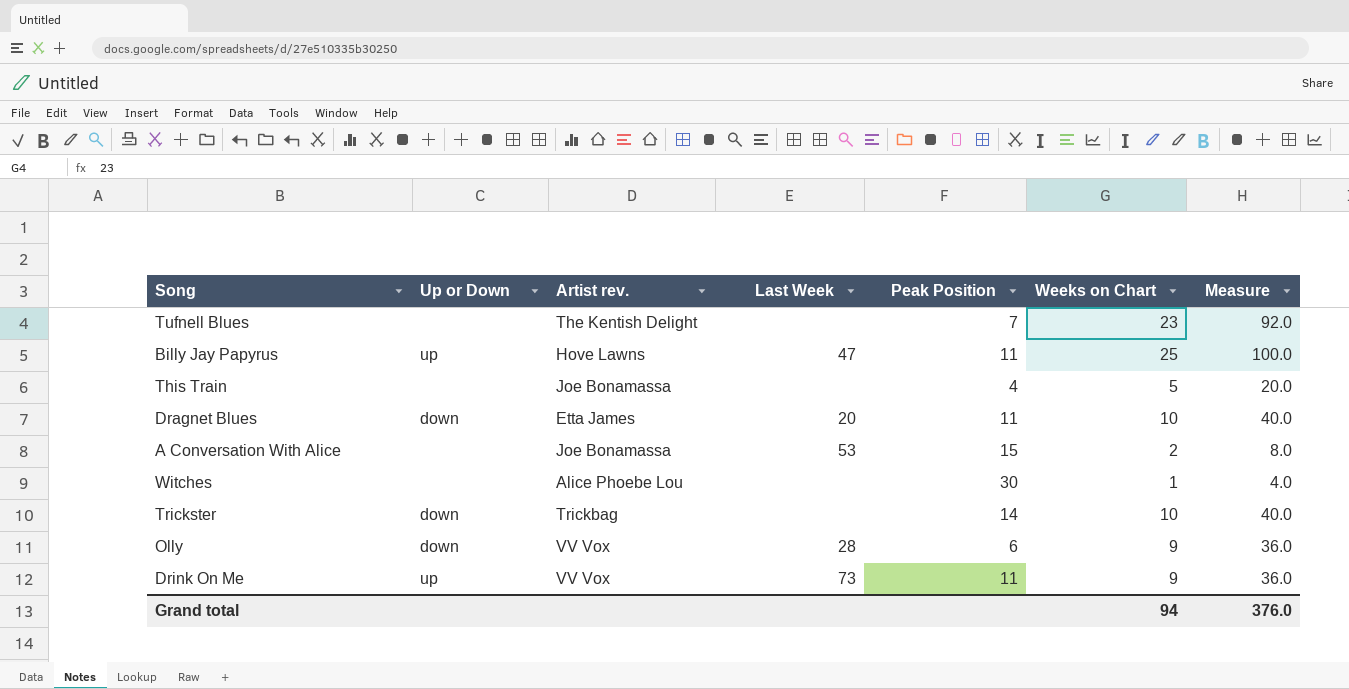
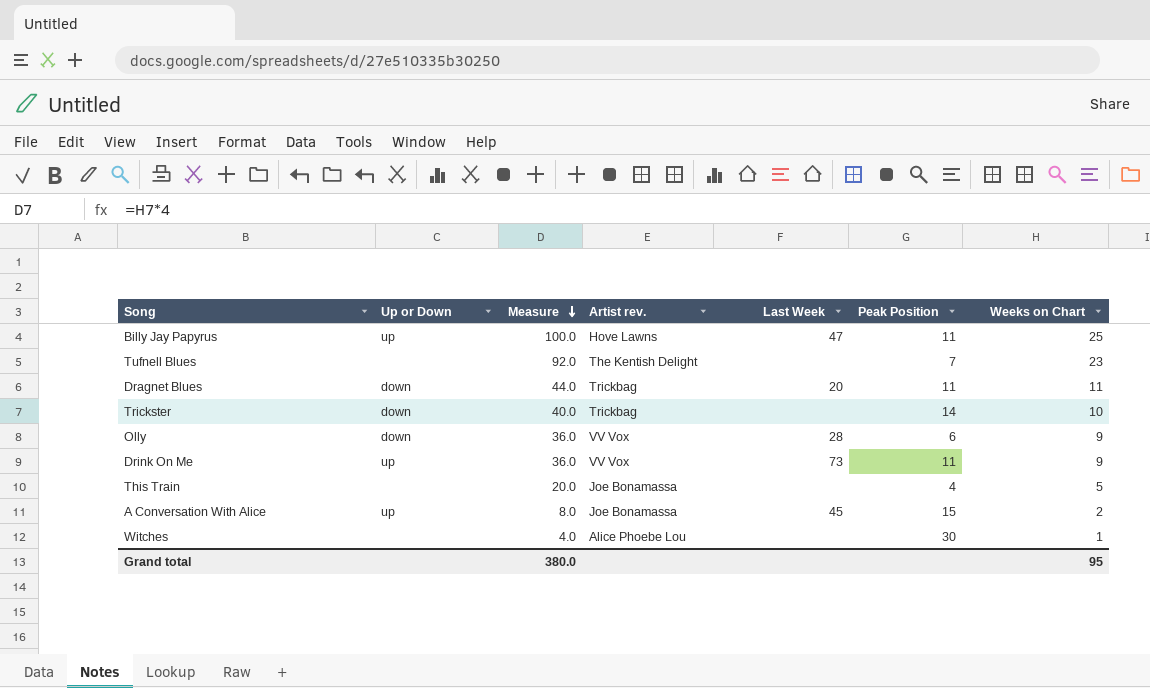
row order: none -> Measure descending
column Measure | position: 7 -> 3
Dragnet Blues | Measure: 40.0 -> 44.0
Dragnet Blues | Artist rev.: Etta James -> Trickbag
Dragnet Blues | Weeks on Chart: 10 -> 11
A Conversation With Alice | Up or Down: none -> up
A Conversation With Alice | Last Week: 53 -> 45
Grand total | Measure: 376.0 -> 380.0
Grand total | Weeks on Chart: 94 -> 95

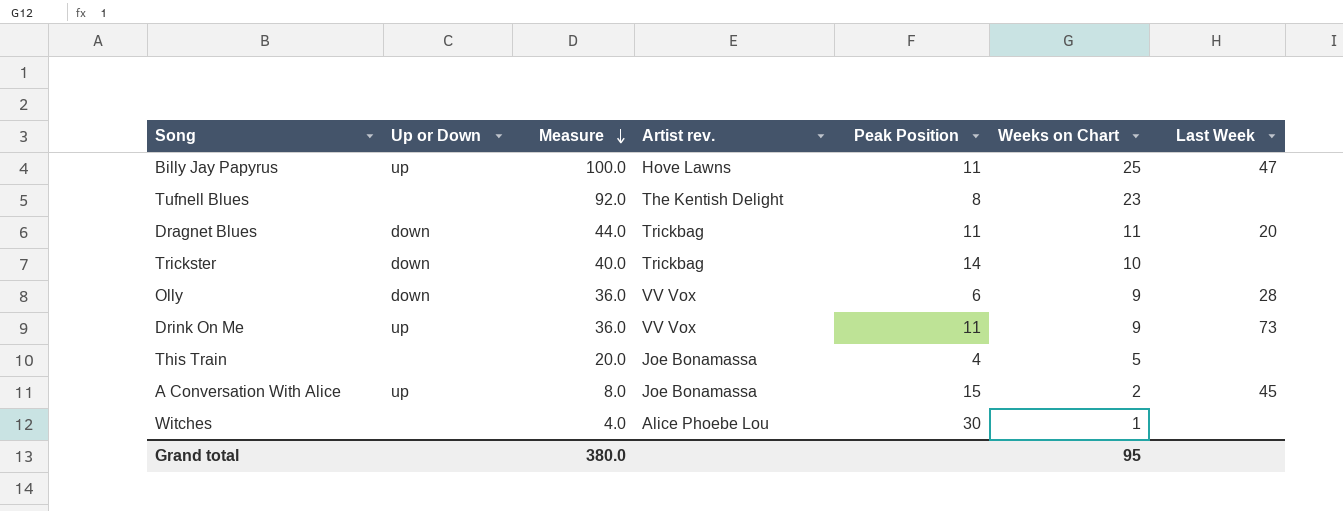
column Last Week | position: 5 -> 7
Tufnell Blues | Peak Position: 7 -> 8

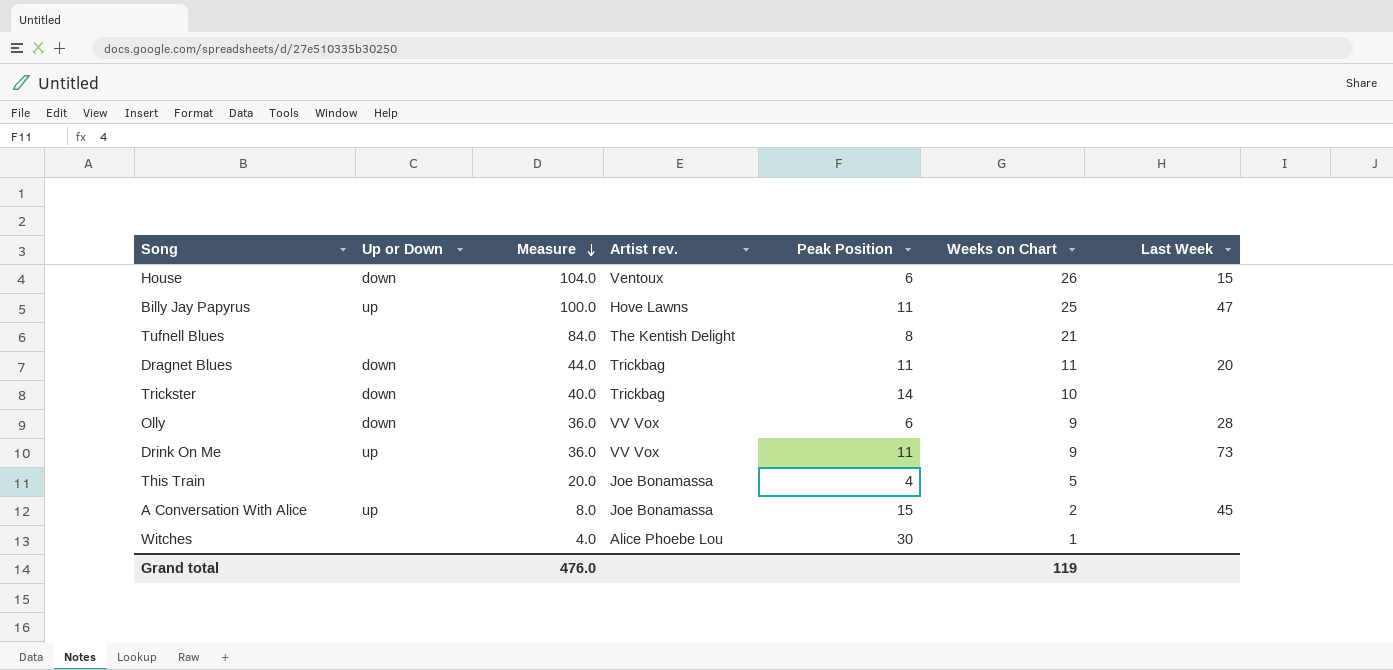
row House: none -> down | 104.0 | Ventoux | 6 | 26 | 15
Tufnell Blues | Measure: 92.0 -> 84.0
Tufnell Blues | Weeks on Chart: 23 -> 21
Grand total | Measure: 380.0 -> 476.0
Grand total | Weeks on Chart: 95 -> 119

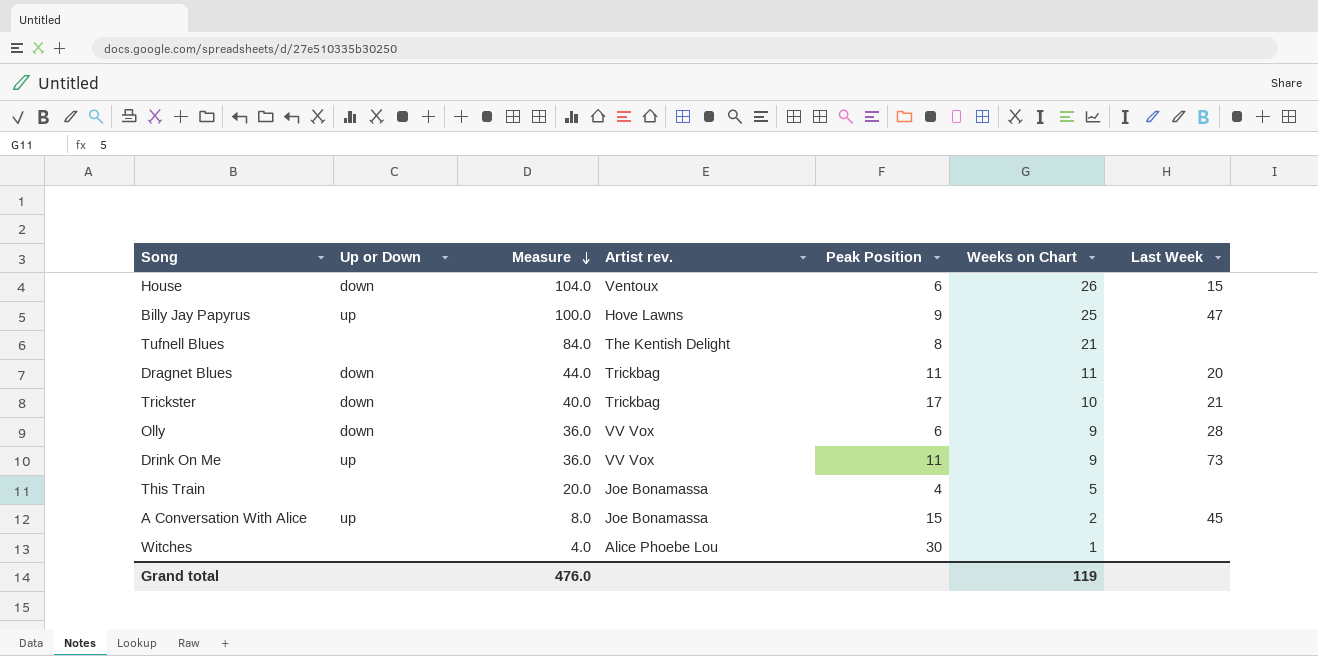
Billy Jay Papyrus | Peak Position: 11 -> 9
Trickster | Peak Position: 14 -> 17
Trickster | Last Week: none -> 21

